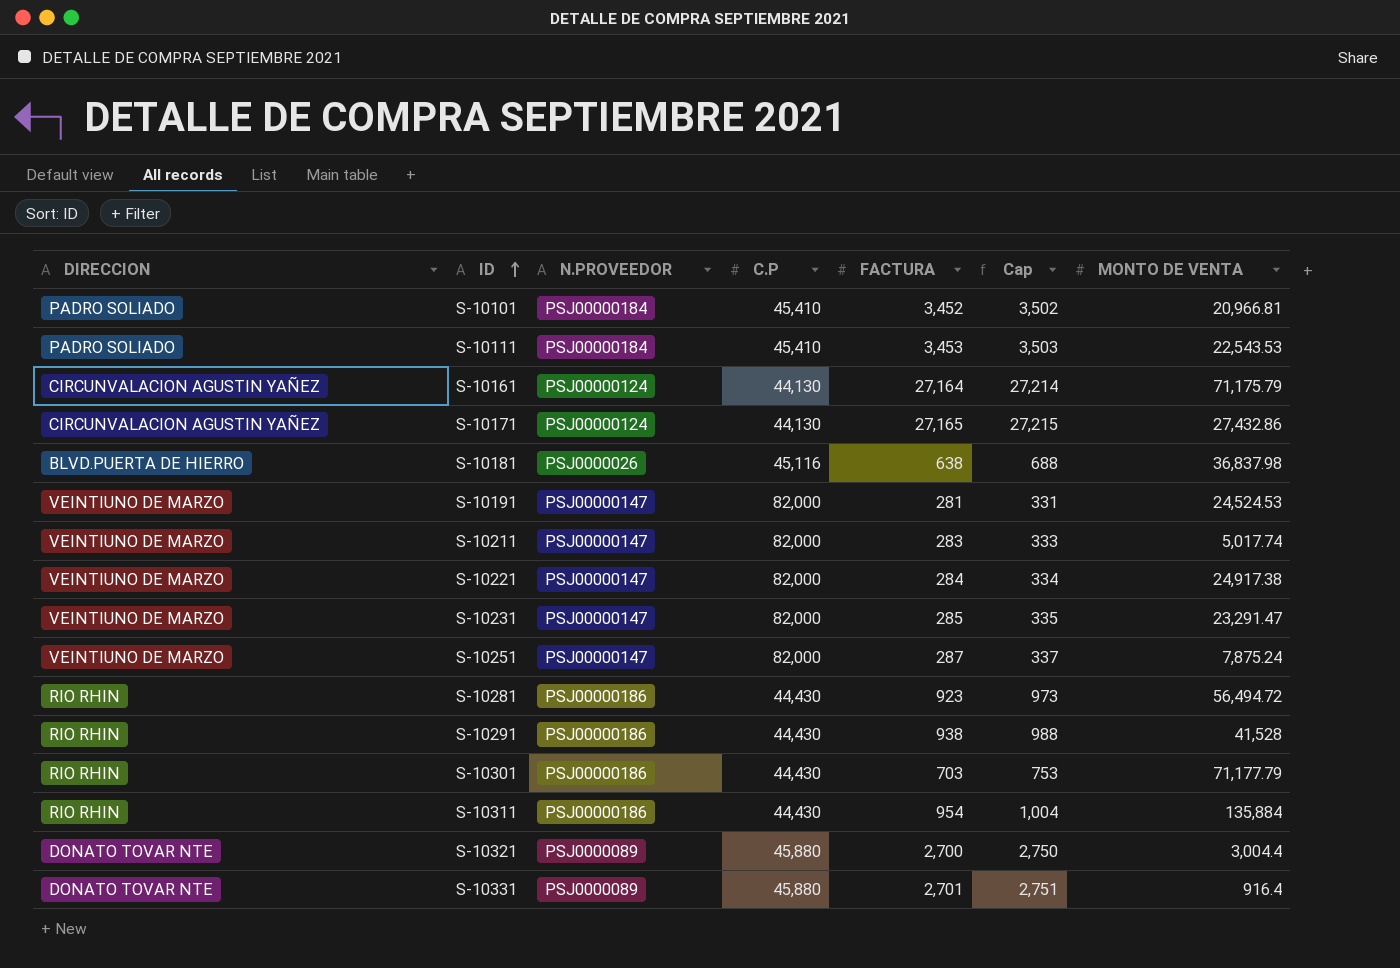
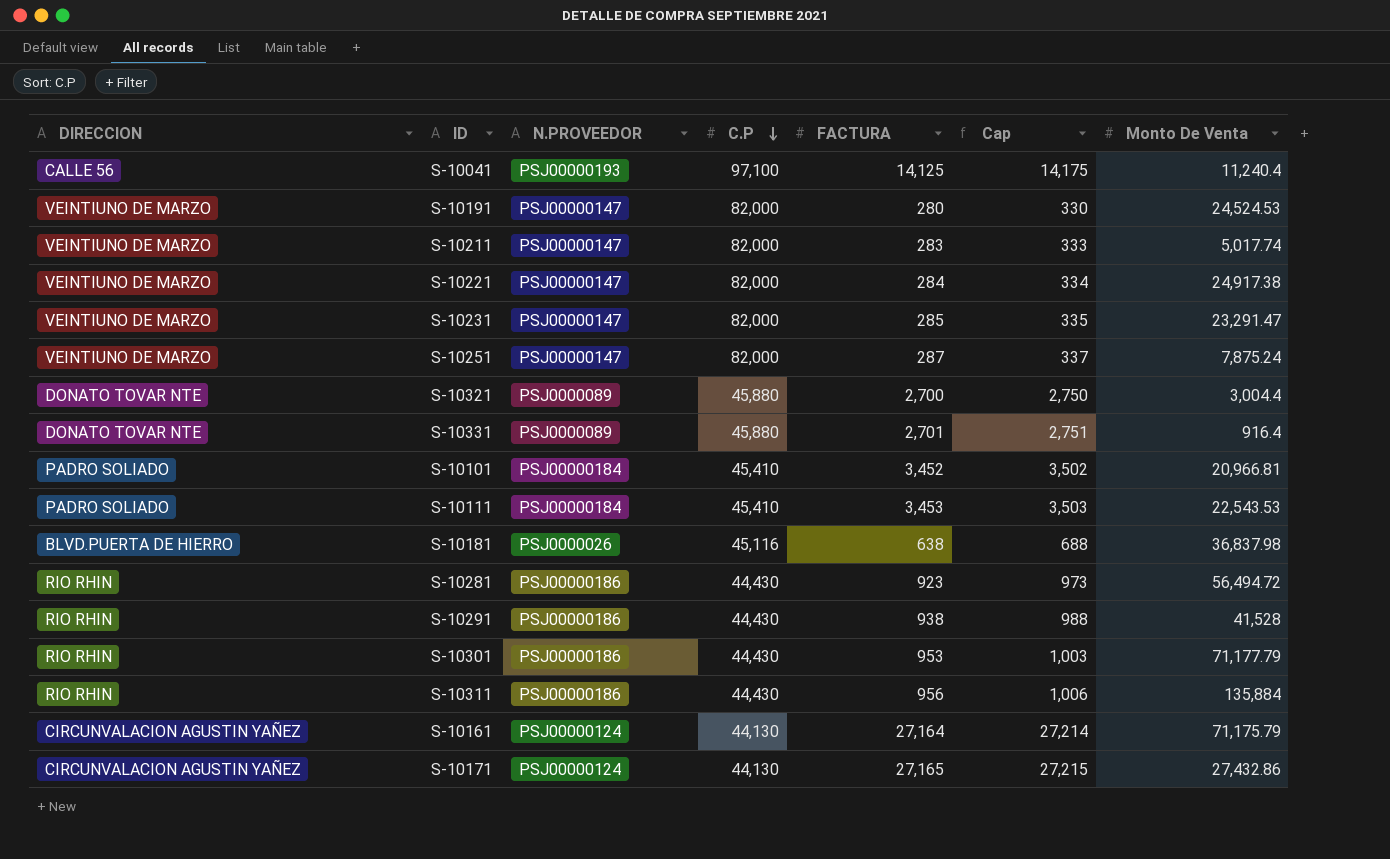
row order: ID ascending -> C.P descending
column name: MONTO DE VENTA -> Monto De Venta
row S-10041: none -> CALLE 56 | PSJ00000193 | 97,100 | 14,125 | 14,175 | 11,240.4
S-10191 | FACTURA: 281 -> 280
S-10191 | Cap: 331 -> 330
S-10301 | FACTURA: 703 -> 953
S-10301 | Cap: 753 -> 1,003
S-10311 | FACTURA: 954 -> 956
S-10311 | Cap: 1,004 -> 1,006

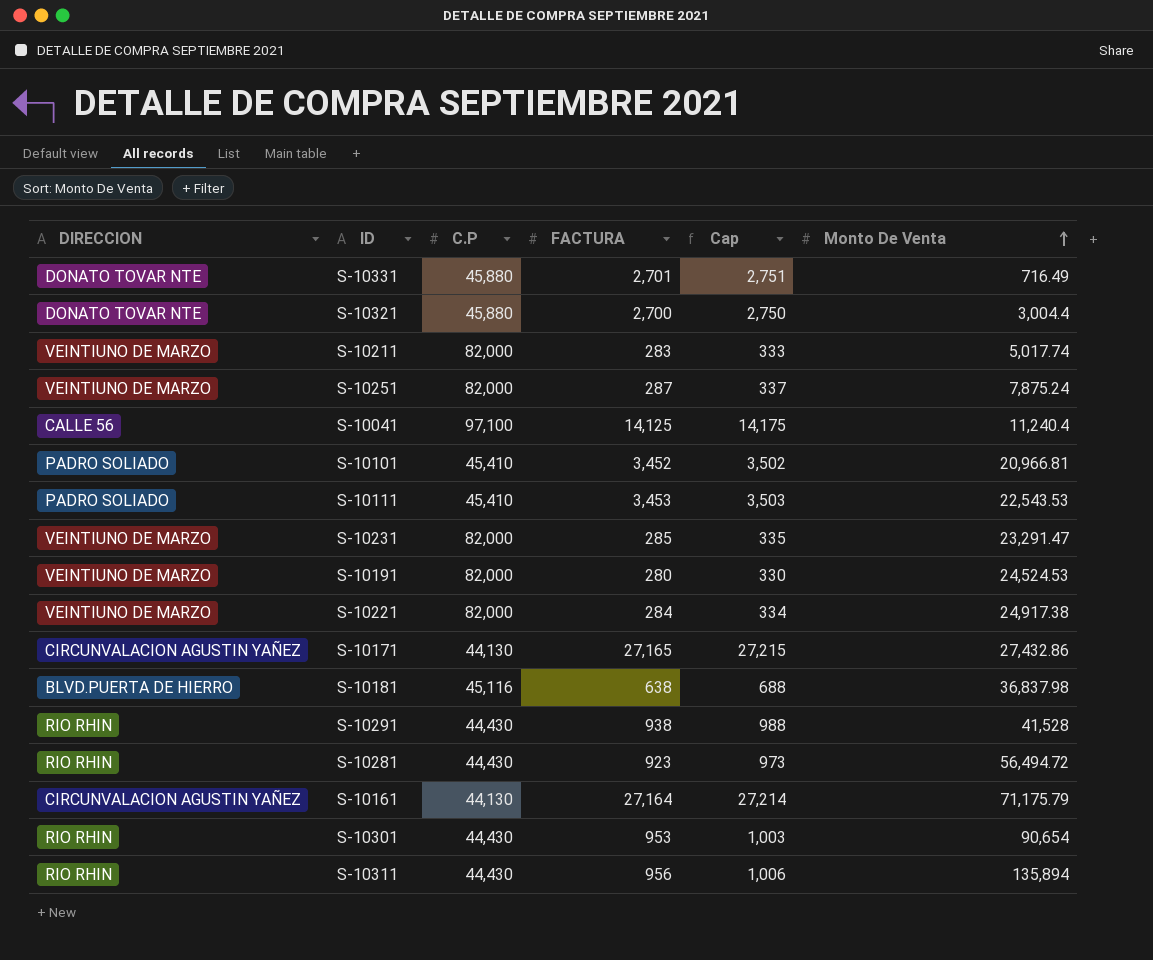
row order: C.P descending -> Monto De Venta ascending
column N.PROVEEDOR | position: 3 -> none
S-10331 | Monto De Venta: 916.4 -> 716.49
S-10301 | Monto De Venta: 71,177.79 -> 90,654
S-10311 | Monto De Venta: 135,884 -> 135,894

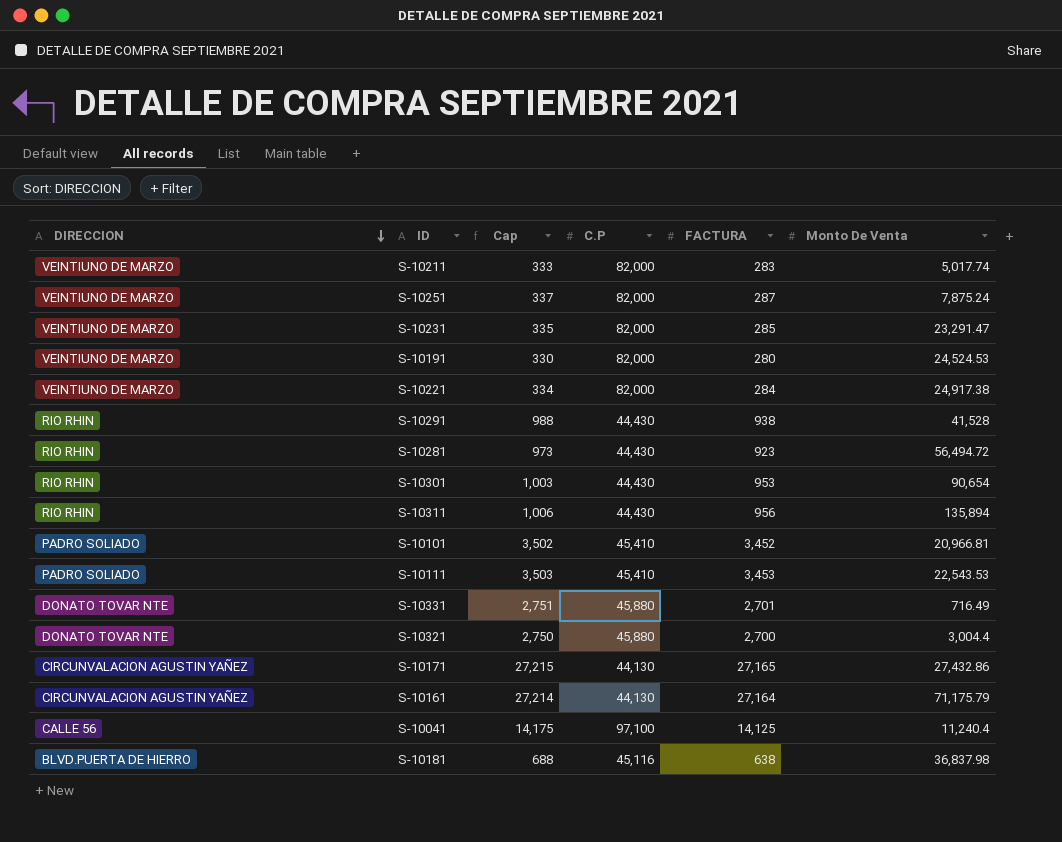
row order: Monto De Venta ascending -> DIRECCION descending
column Cap | position: 5 -> 3

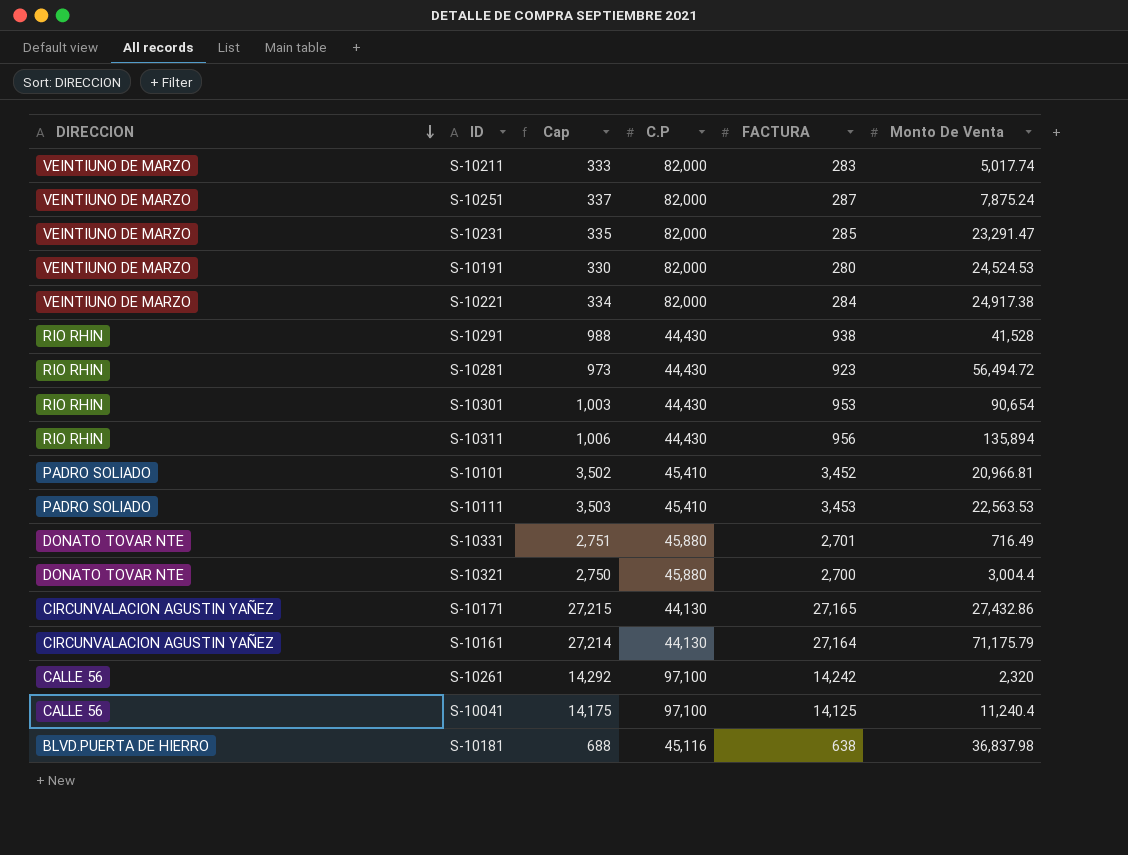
S-10111 | Monto De Venta: 22,543.53 -> 22,563.53
row S-10261: none -> CALLE 56 | 14,292 | 97,100 | 14,242 | 2,320

